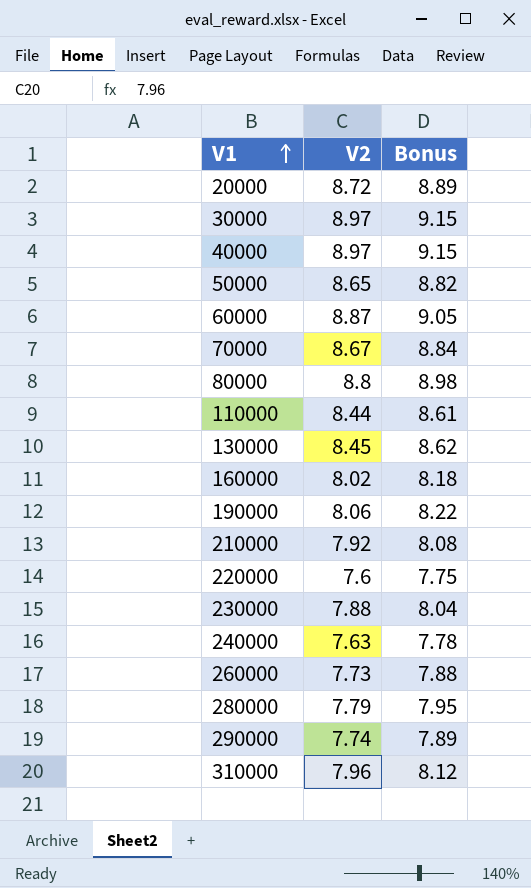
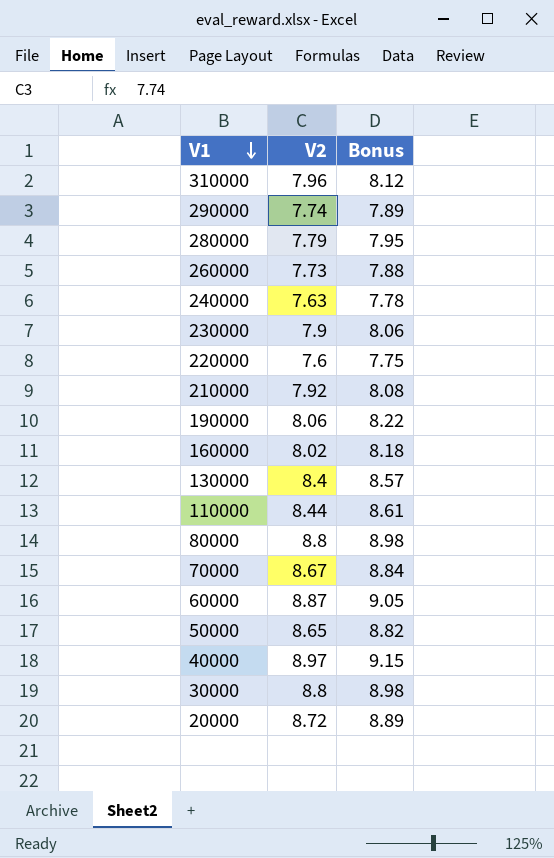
row order: V1 ascending -> V1 descending
230000 | V2: 7.88 -> 7.9
230000 | Bonus: 8.04 -> 8.06
130000 | V2: 8.45 -> 8.4
130000 | Bonus: 8.62 -> 8.57
30000 | V2: 8.97 -> 8.8
30000 | Bonus: 9.15 -> 8.98

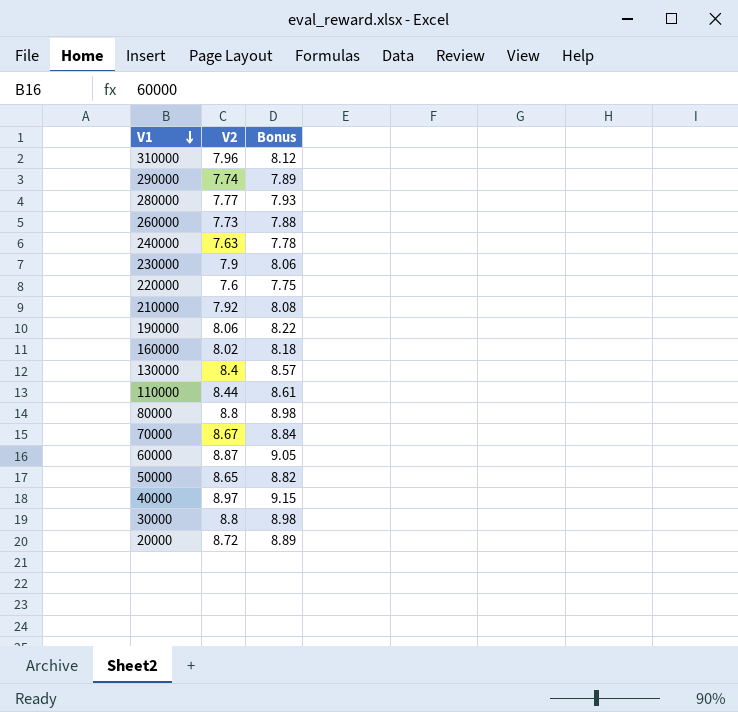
280000 | V2: 7.79 -> 7.77
280000 | Bonus: 7.95 -> 7.93

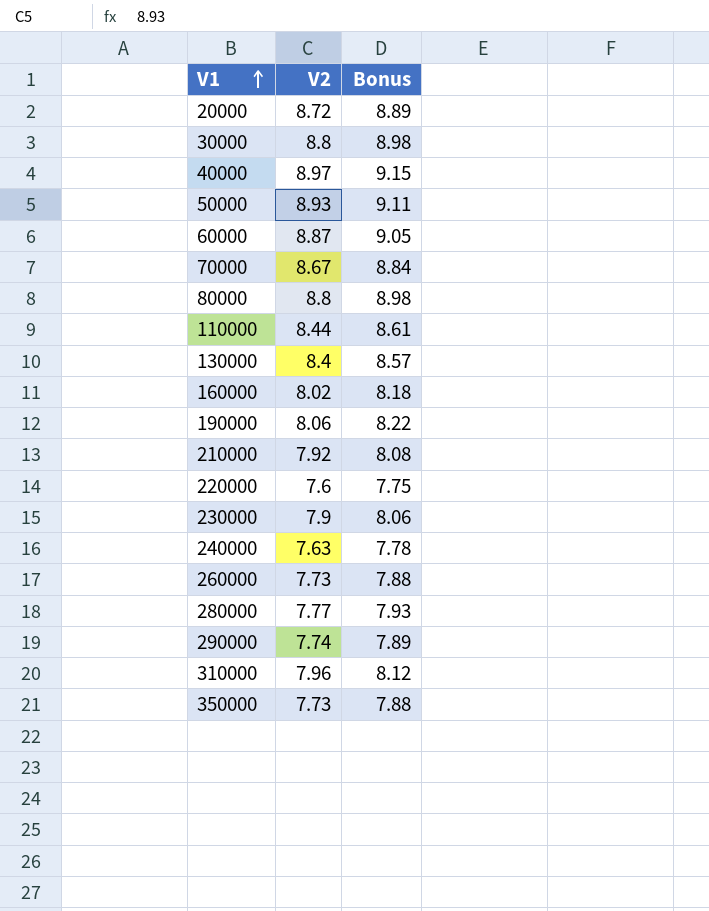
row order: V1 descending -> V1 ascending
50000 | V2: 8.65 -> 8.93
50000 | Bonus: 8.82 -> 9.11
row 350000: none -> 7.73 | 7.88

